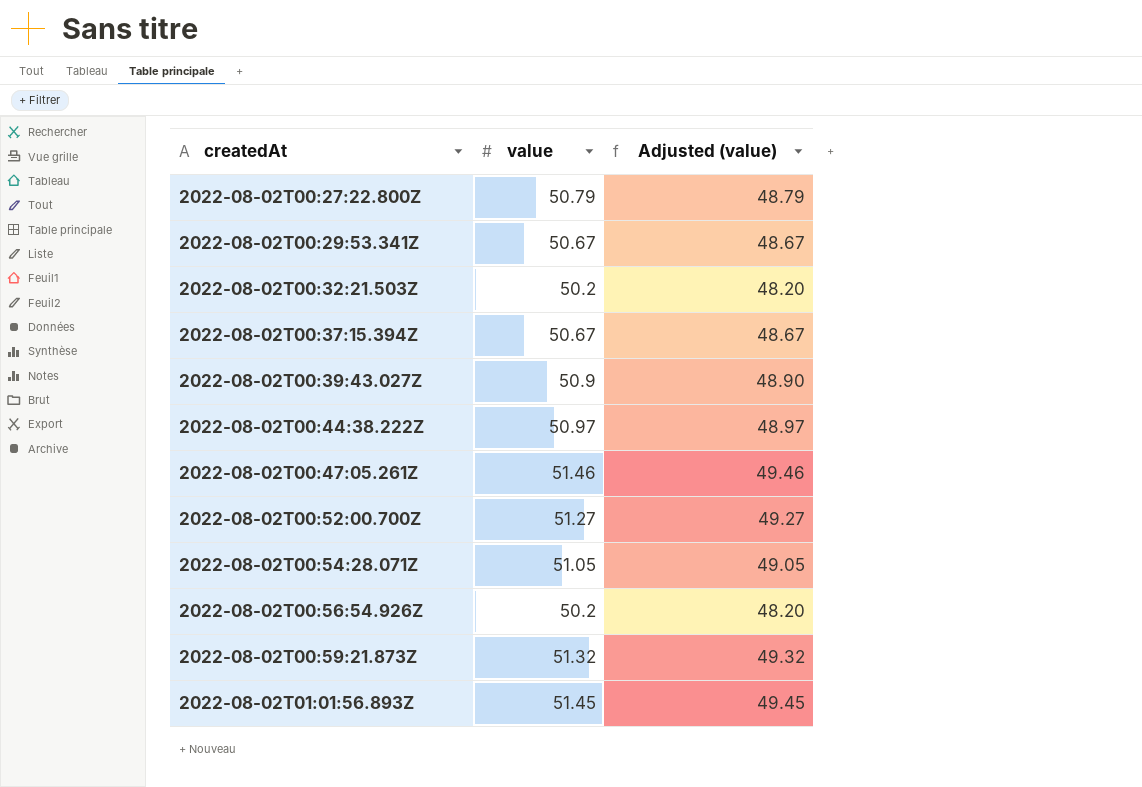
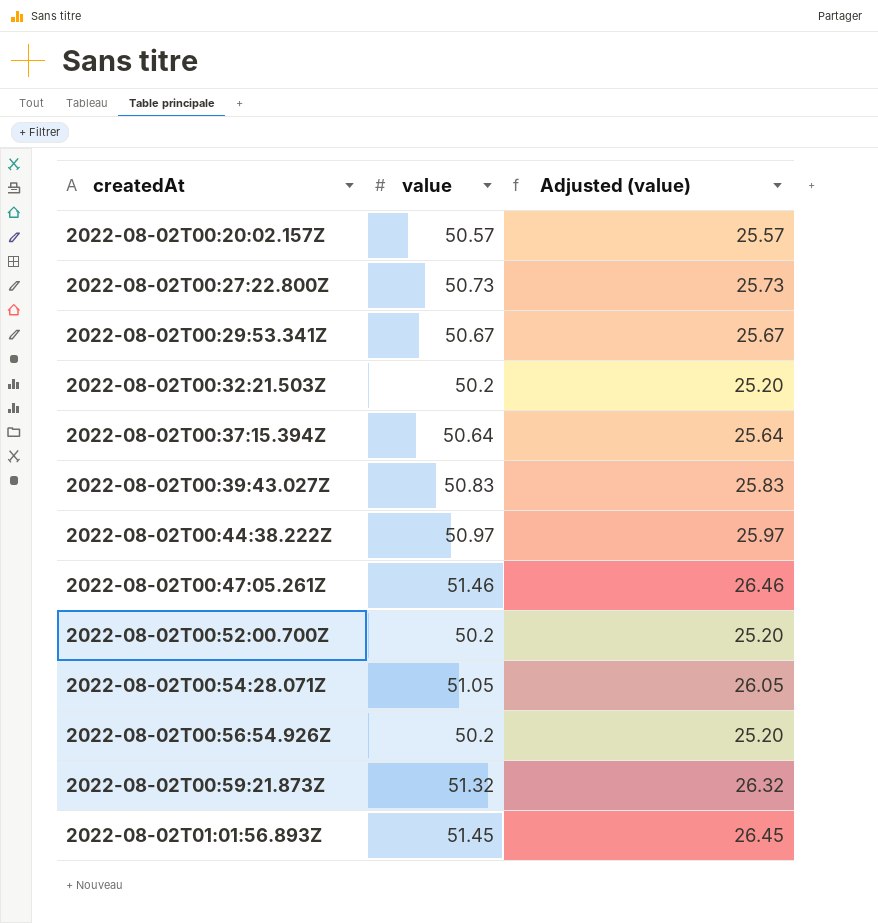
column Adjusted (value) | formula: [value] - 2 -> [value] - 25
row 2022-08-02T00:20:02.157Z: none -> 50.57 | 25.57
2022-08-02T00:27:22.800Z | value: 50.79 -> 50.73
2022-08-02T00:37:15.394Z | value: 50.67 -> 50.64
2022-08-02T00:39:43.027Z | value: 50.9 -> 50.83
2022-08-02T00:52:00.700Z | value: 51.27 -> 50.2

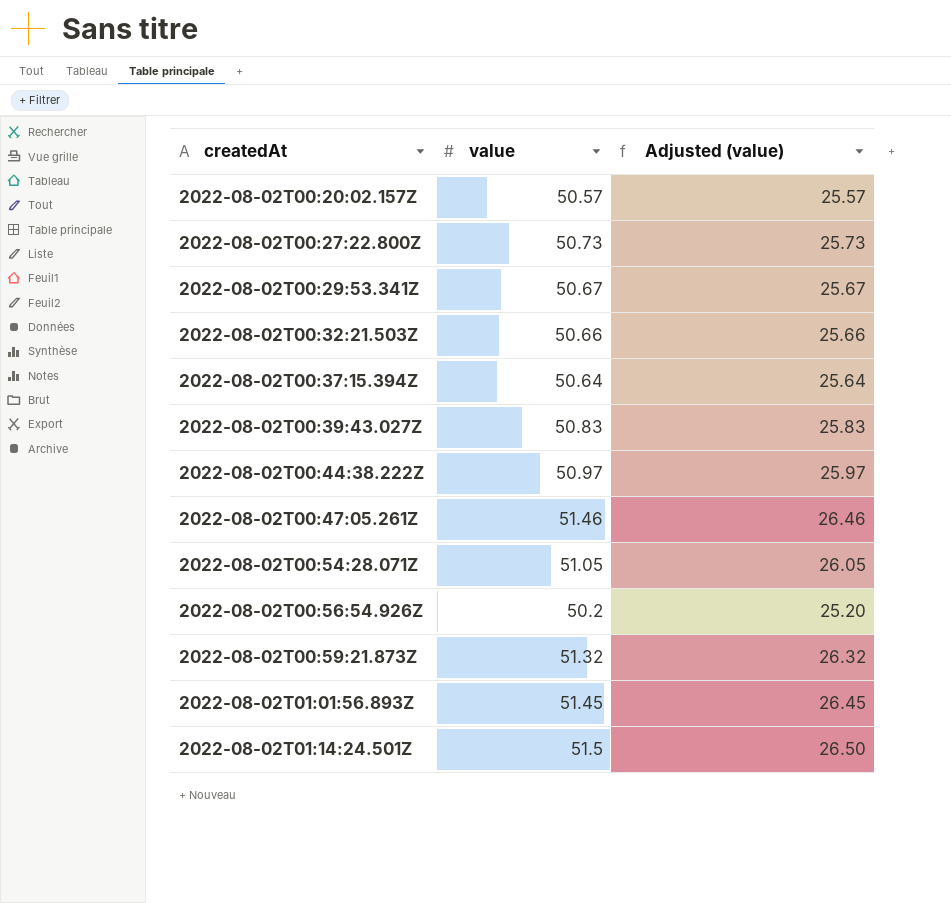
row 2022-08-02T00:52:00.700Z: 50.2 | 25.20 -> none
2022-08-02T00:32:21.503Z | value: 50.2 -> 50.66
2022-08-02T00:32:21.503Z | Adjusted (value): 25.20 -> 25.66
row 2022-08-02T01:14:24.501Z: none -> 51.5 | 26.50

